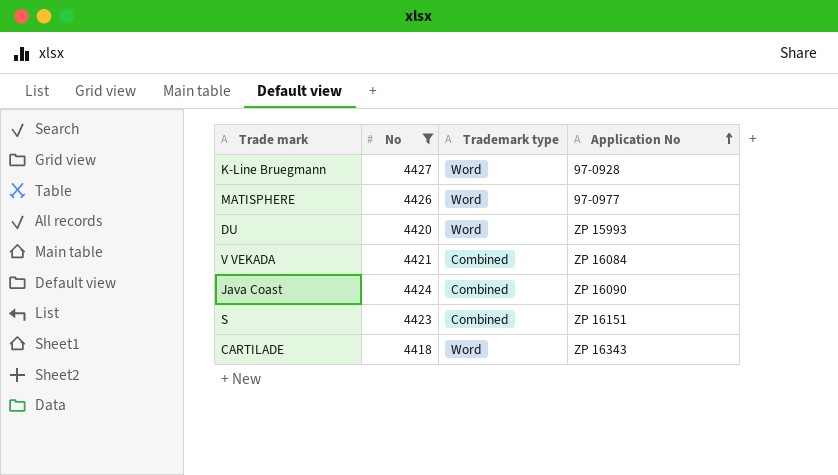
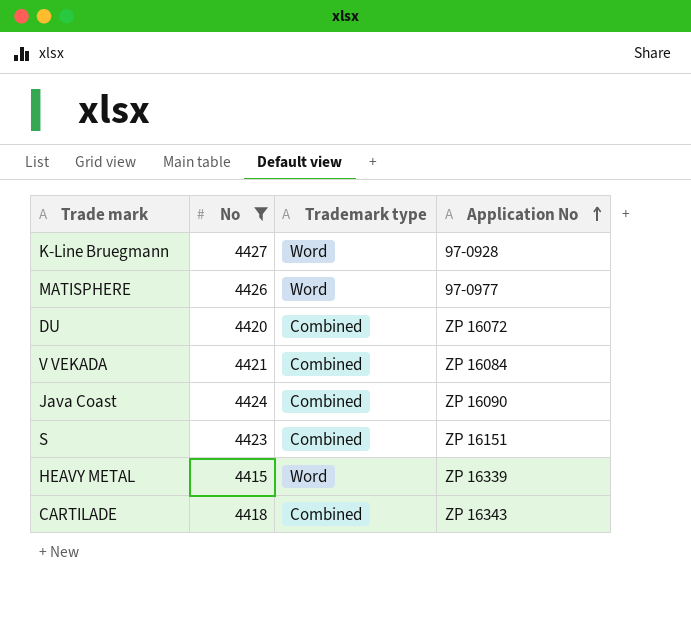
DU | Trademark type: Word -> Combined
DU | Application No: ZP 15993 -> ZP 16072
row HEAVY METAL: none -> 4415 | Word | ZP 16339
CARTILADE | Trademark type: Word -> Combined

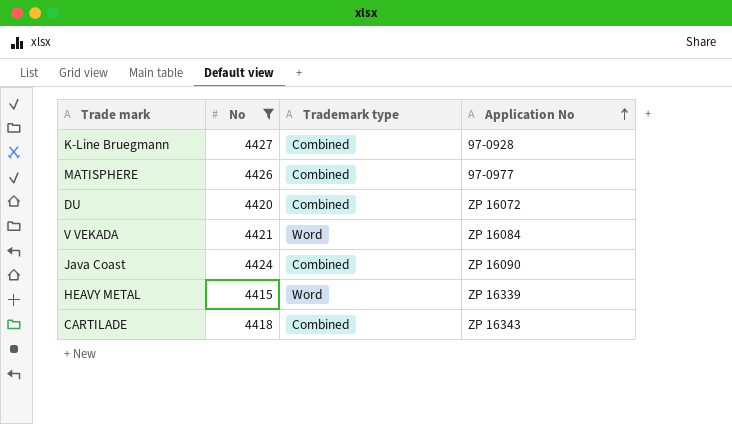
row S: 4423 | Combined | ZP 16151 -> none
K-Line Bruegmann | Trademark type: Word -> Combined
MATISPHERE | Trademark type: Word -> Combined
V VEKADA | Trademark type: Combined -> Word

